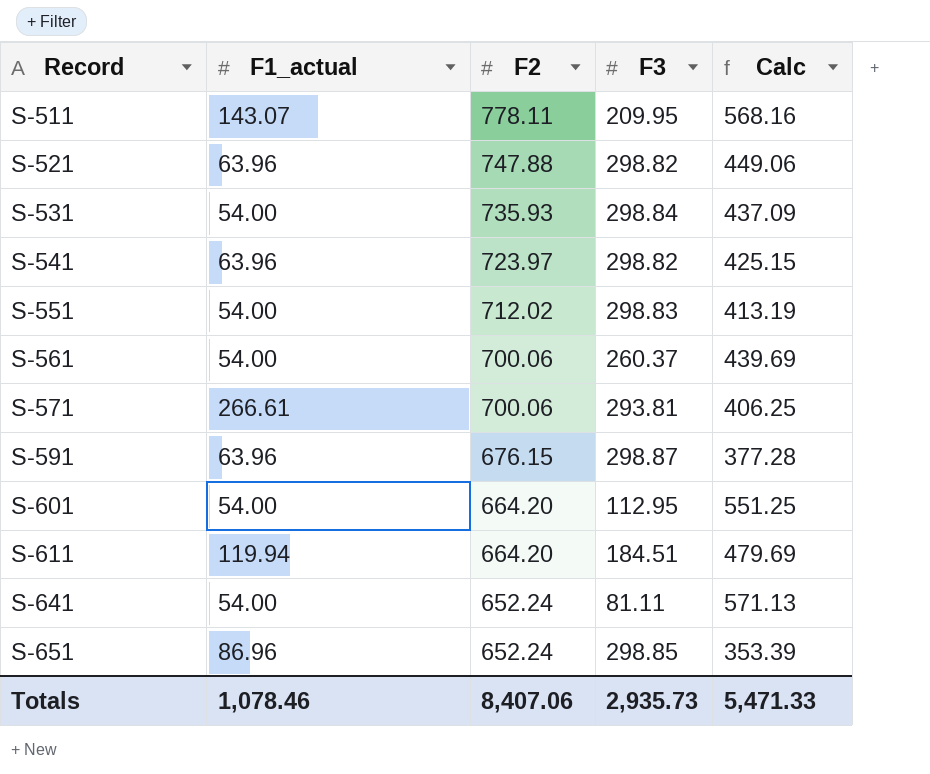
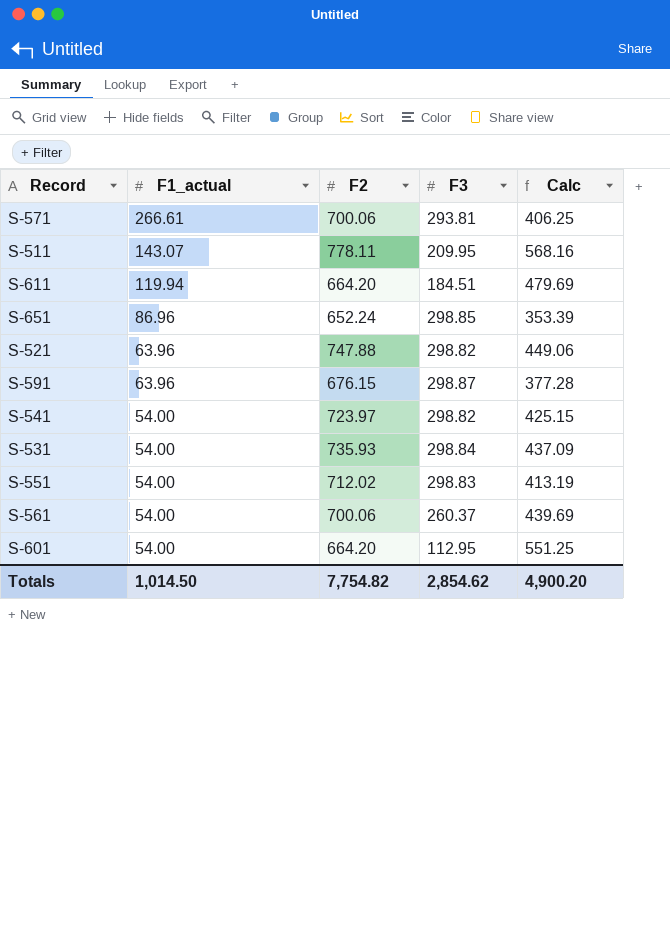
row order: Record ascending -> F1_actual descending
row S-641: 54.00 | 652.24 | 81.11 | 571.13 -> none
S-541 | F1_actual: 63.96 -> 54.00
Totals | F1_actual: 1,078.46 -> 1,014.50
Totals | F2: 8,407.06 -> 7,754.82
Totals | F3: 2,935.73 -> 2,854.62
Totals | Calc: 5,471.33 -> 4,900.20

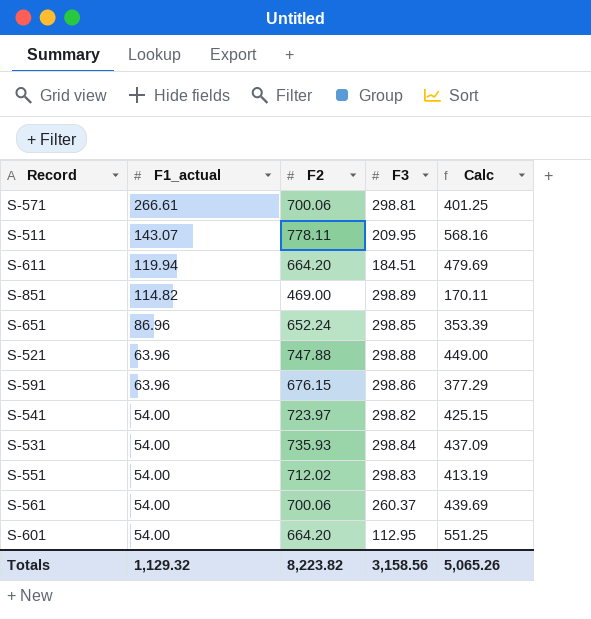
S-571 | F3: 293.81 -> 298.81
S-571 | Calc: 406.25 -> 401.25
row S-851: none -> 114.82 | 469.00 | 298.89 | 170.11
S-521 | F3: 298.82 -> 298.88
S-521 | Calc: 449.06 -> 449.00
S-591 | F3: 298.87 -> 298.86
S-591 | Calc: 377.28 -> 377.29
Totals | F1_actual: 1,014.50 -> 1,129.32
Totals | F2: 7,754.82 -> 8,223.82
Totals | F3: 2,854.62 -> 3,158.56
Totals | Calc: 4,900.20 -> 5,065.26

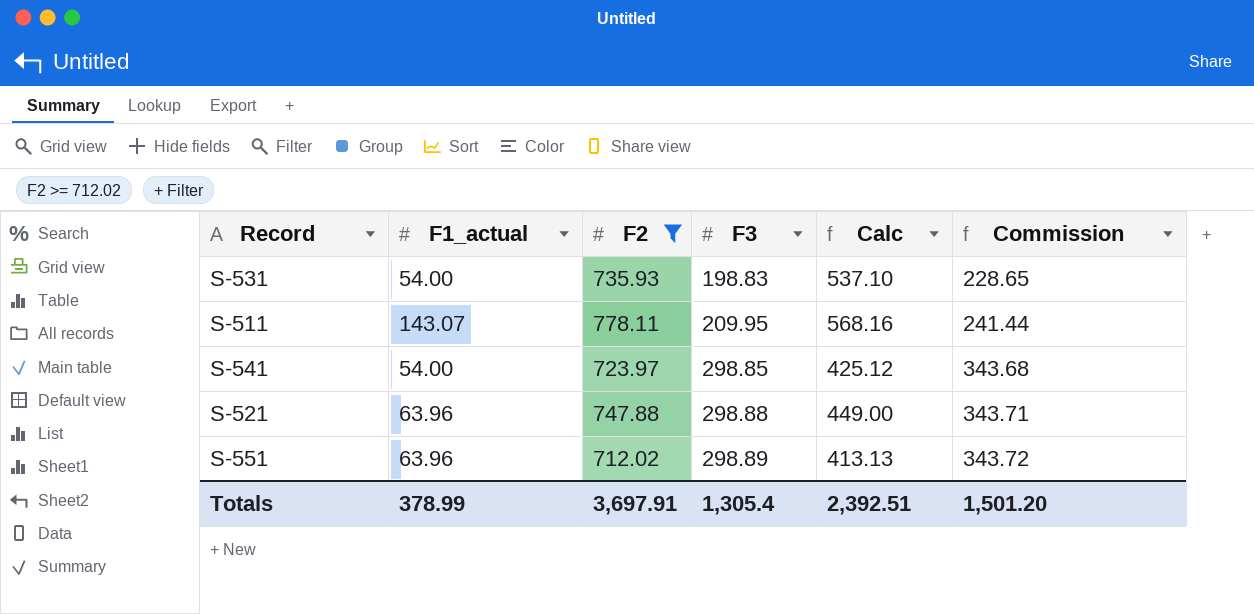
filter: none -> F2 >= 712.02
row order: F1_actual descending -> F3 ascending
column Commission | formula: none -> [F3] * 1.15
S-531 | F3: 298.84 -> 198.83
S-531 | Calc: 437.09 -> 537.10
S-541 | F3: 298.82 -> 298.85
S-541 | Calc: 425.15 -> 425.12
S-551 | F1_actual: 54.00 -> 63.96
S-551 | F3: 298.83 -> 298.89
S-551 | Calc: 413.19 -> 413.13
Totals | F1_actual: 1,129.32 -> 378.99
Totals | F2: 8,223.82 -> 3,697.91
Totals | F3: 3,158.56 -> 1,305.4
Totals | Calc: 5,065.26 -> 2,392.51

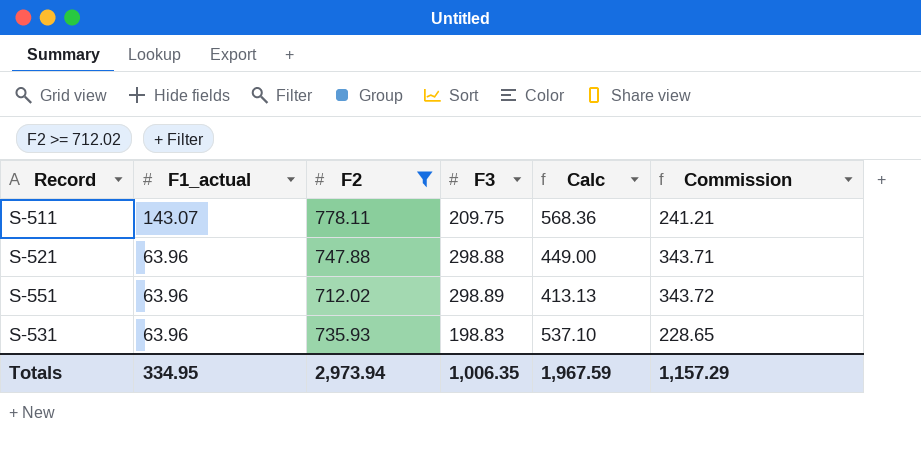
row order: F3 ascending -> F1_actual descending
row S-541: 54.00 | 723.97 | 298.85 | 425.12 | 343.68 -> none
S-511 | F3: 209.95 -> 209.75
S-511 | Calc: 568.16 -> 568.36
S-511 | Commission: 241.44 -> 241.21
S-531 | F1_actual: 54.00 -> 63.96
Totals | F1_actual: 378.99 -> 334.95
Totals | F2: 3,697.91 -> 2,973.94
Totals | F3: 1,305.4 -> 1,006.35
Totals | Calc: 2,392.51 -> 1,967.59
Totals | Commission: 1,501.20 -> 1,157.29

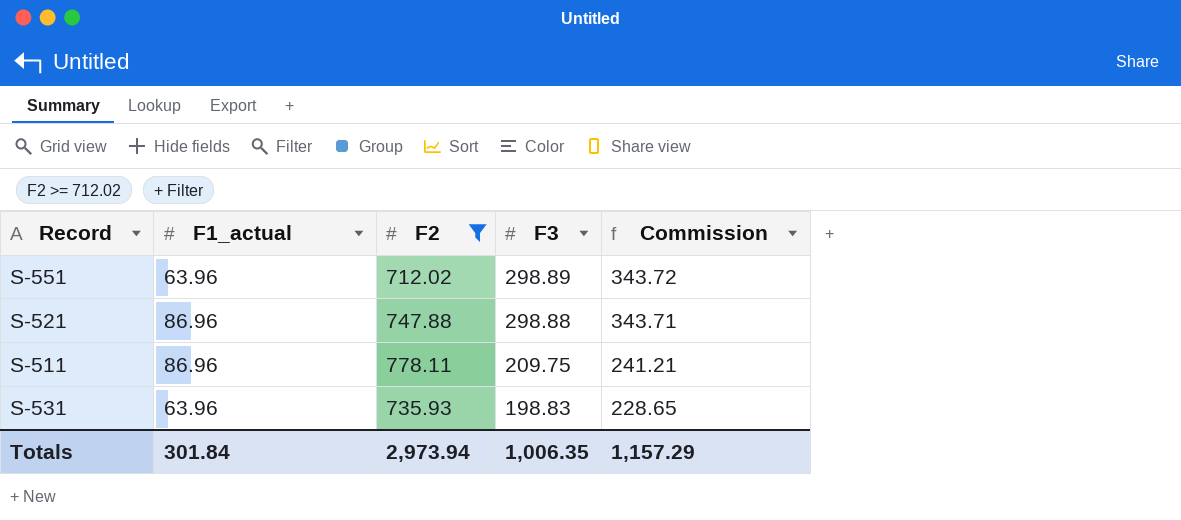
row order: F1_actual descending -> F3 descending
column Calc | formula: [F2] - [F3] -> none
S-521 | F1_actual: 63.96 -> 86.96
S-511 | F1_actual: 143.07 -> 86.96
Totals | F1_actual: 334.95 -> 301.84

